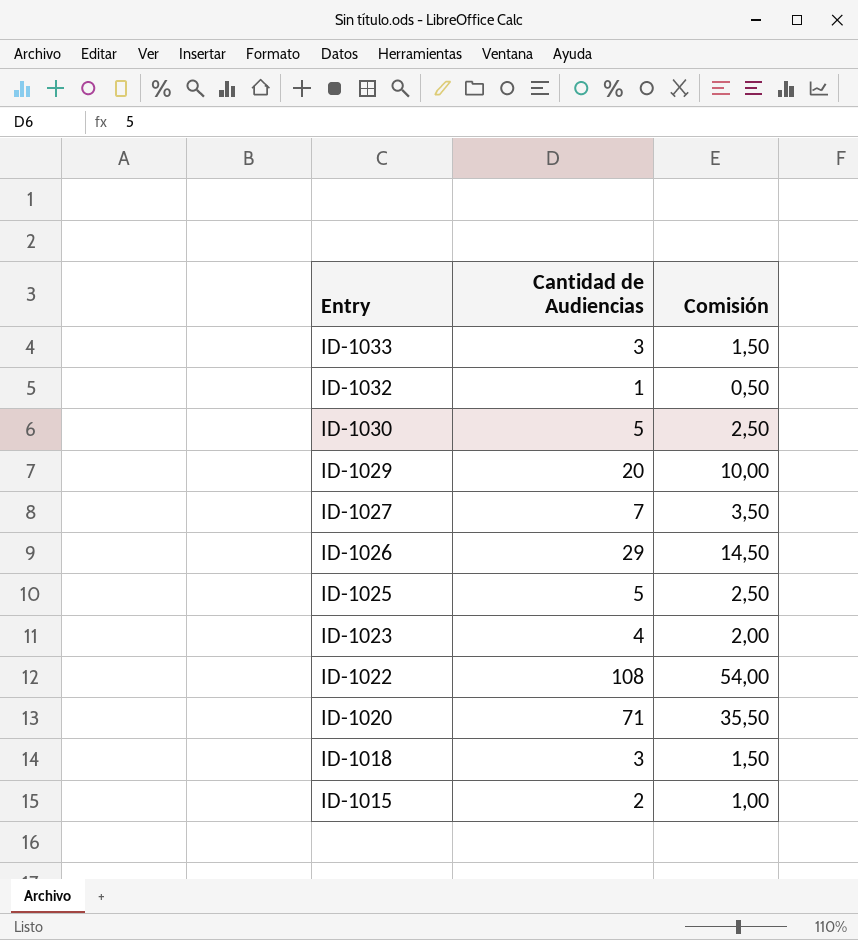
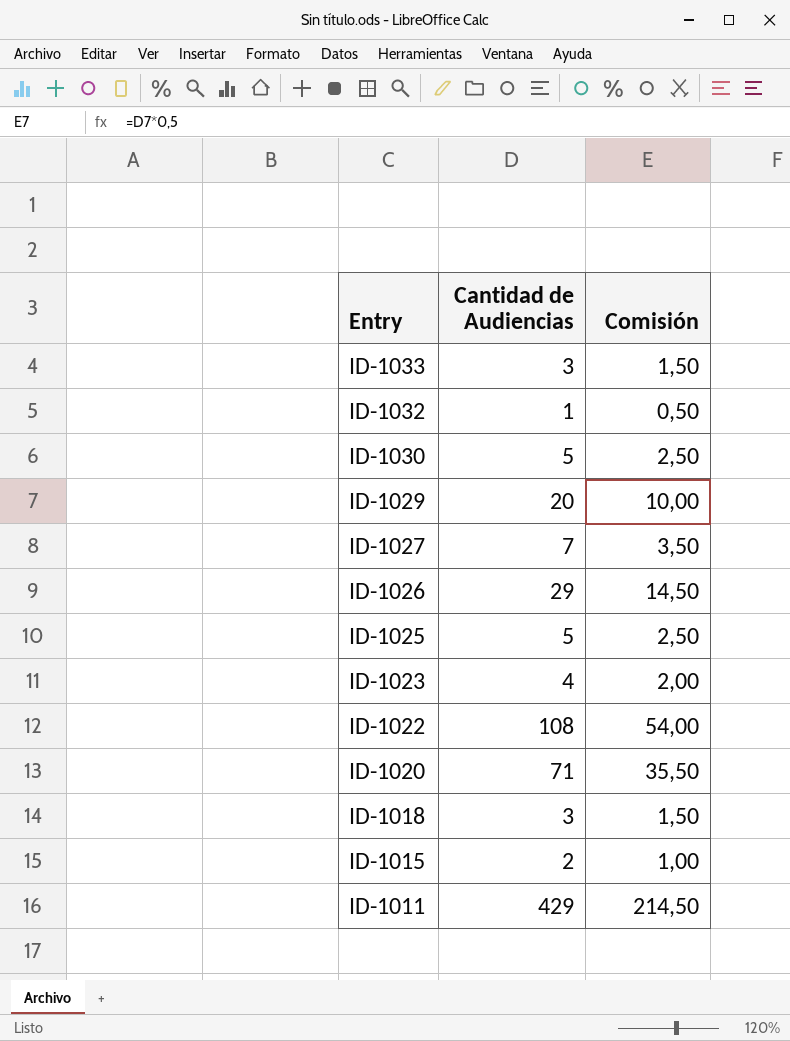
row ID-1011: none -> 429 | 214,50

